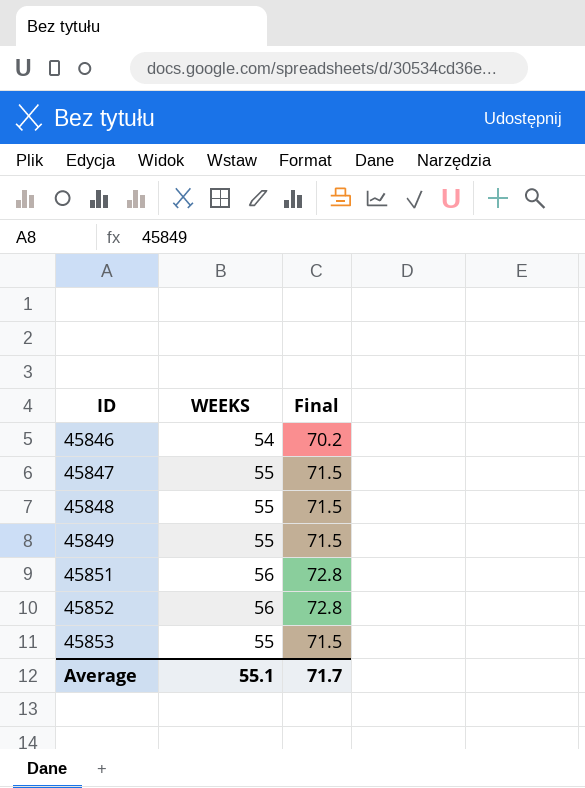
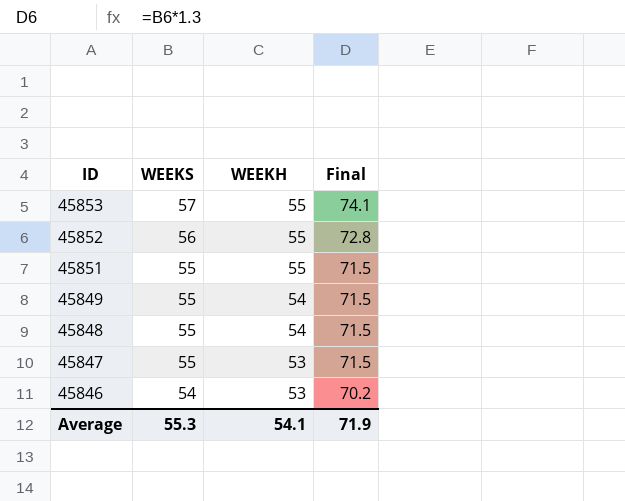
row order: ID ascending -> ID descending
column WEEKH | position: none -> 3
45853 | WEEKS: 55 -> 57
45853 | Final: 71.5 -> 74.1
45851 | WEEKS: 56 -> 55
45851 | Final: 72.8 -> 71.5
Average | WEEKS: 55.1 -> 55.3
Average | Final: 71.7 -> 71.9

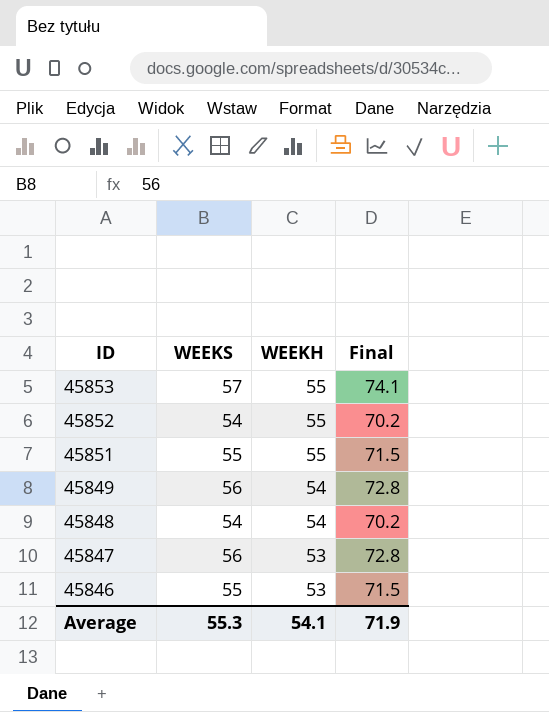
45852 | WEEKS: 56 -> 54
45852 | Final: 72.8 -> 70.2
45849 | WEEKS: 55 -> 56
45849 | Final: 71.5 -> 72.8
45848 | WEEKS: 55 -> 54
45848 | Final: 71.5 -> 70.2
45847 | WEEKS: 55 -> 56
45847 | Final: 71.5 -> 72.8
45846 | WEEKS: 54 -> 55
45846 | Final: 70.2 -> 71.5

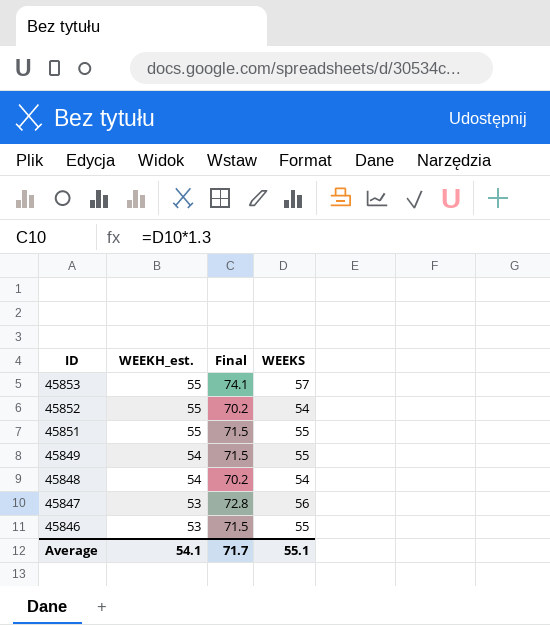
column name: WEEKH -> WEEKH_est.
column WEEKS | position: 2 -> 4
45849 | Final: 72.8 -> 71.5
45849 | WEEKS: 56 -> 55
Average | Final: 71.9 -> 71.7
Average | WEEKS: 55.3 -> 55.1

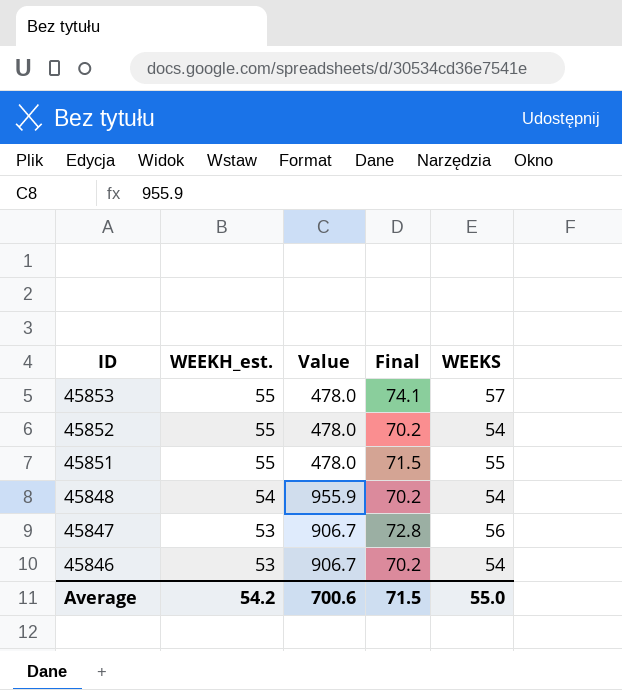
column Value | position: none -> 3
row 45849: 54 | 71.5 | 55 -> none
45846 | Final: 71.5 -> 70.2
45846 | WEEKS: 55 -> 54
Average | WEEKH_est.: 54.1 -> 54.2
Average | Final: 71.7 -> 71.5
Average | WEEKS: 55.1 -> 55.0

